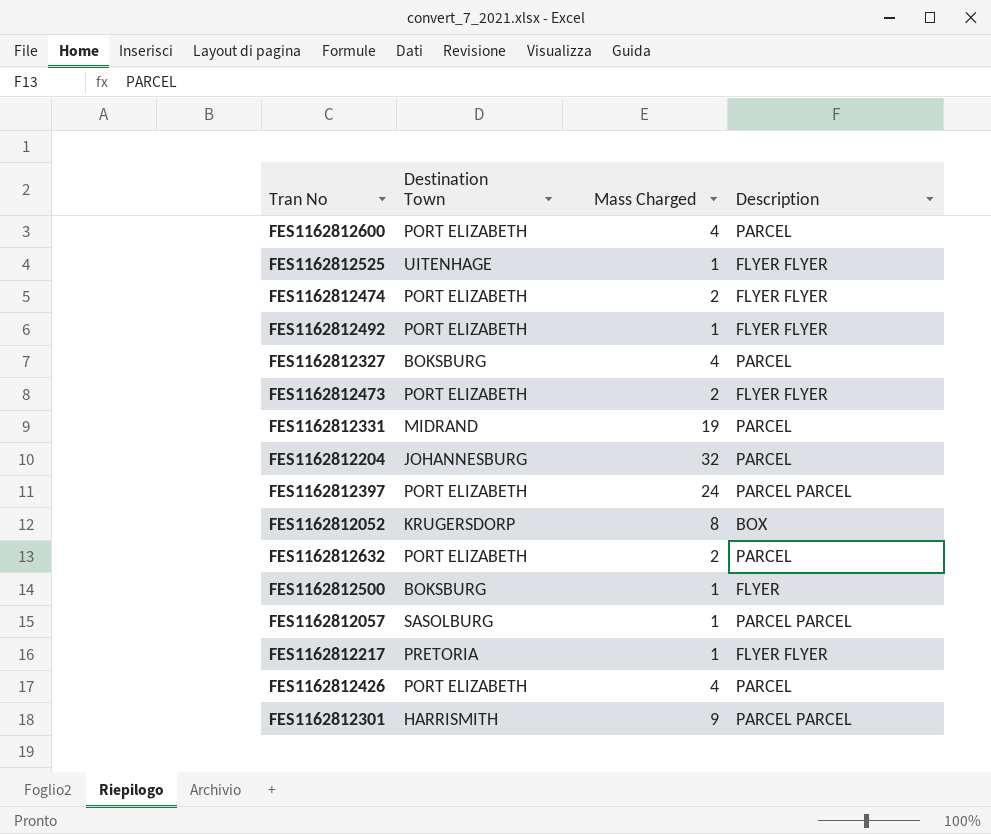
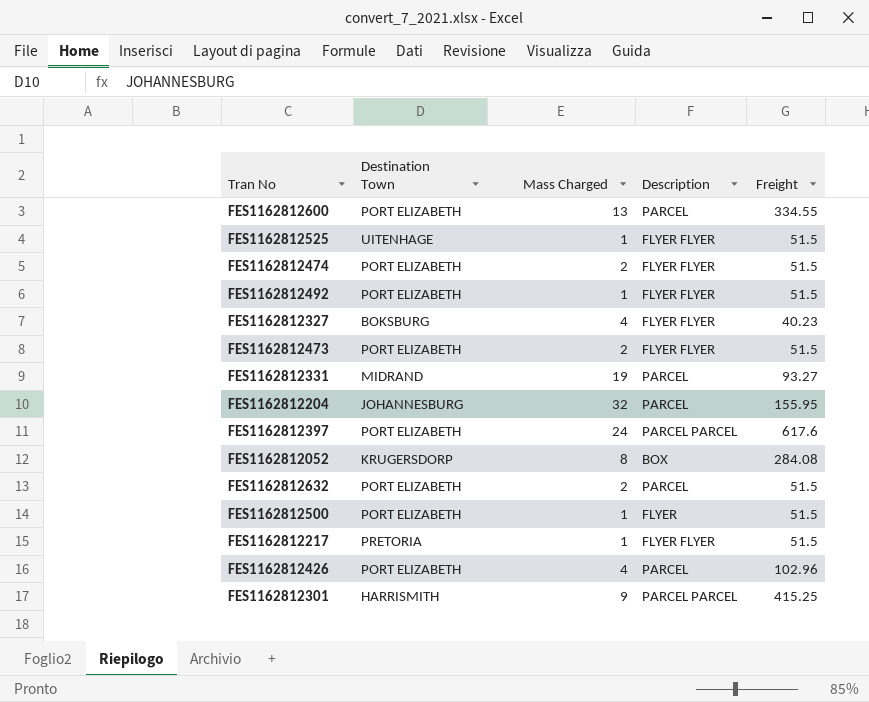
column Freight | position: none -> 5
row FES1162812057: SASOLBURG | 1 | PARCEL PARCEL -> none
FES1162812600 | Mass Charged: 4 -> 13
FES1162812327 | Description: PARCEL -> FLYER FLYER
FES1162812500 | Destination Town: BOKSBURG -> PORT ELIZABETH

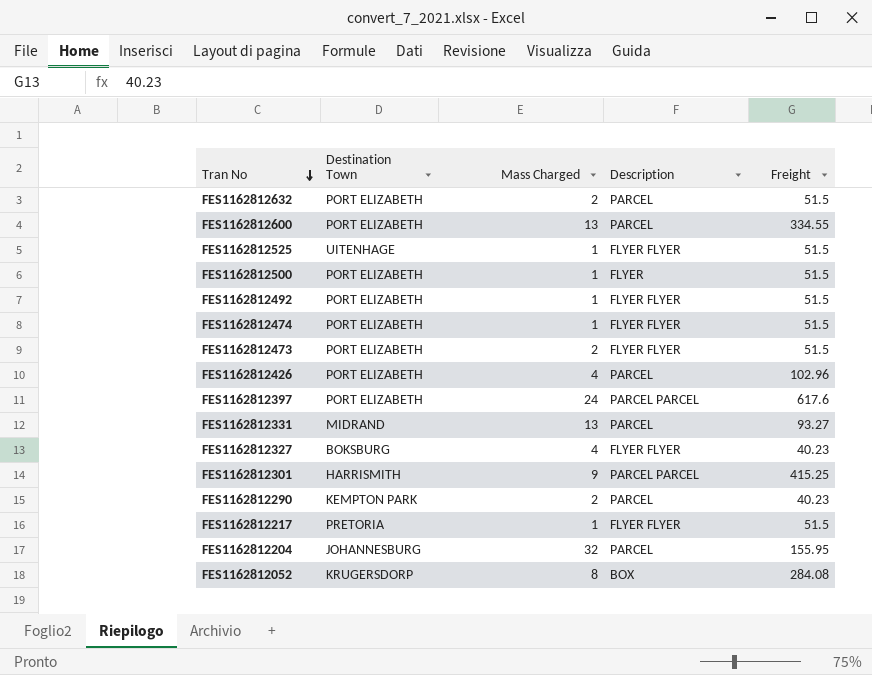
row order: none -> Tran No descending
FES1162812474 | Mass Charged: 2 -> 1
FES1162812331 | Mass Charged: 19 -> 13
row FES1162812290: none -> KEMPTON PARK | 2 | PARCEL | 40.23

